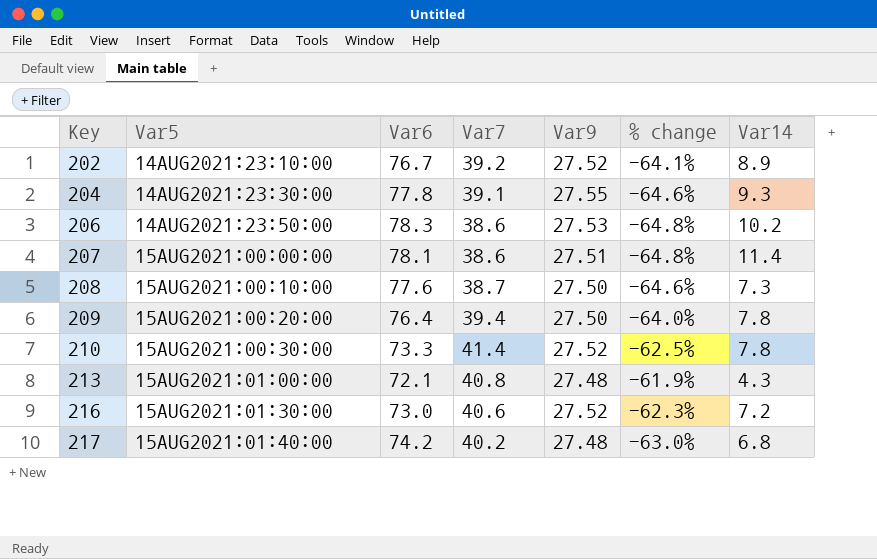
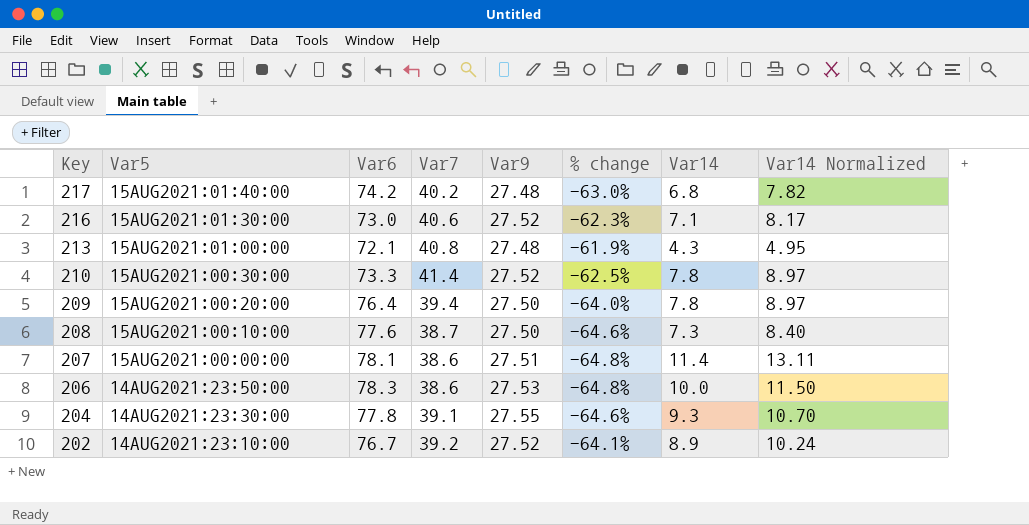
row order: Key ascending -> Key descending
column Var14 Normalized | formula: none -> [Var14] * 1.15
216 | Var14: 7.2 -> 7.1
206 | Var14: 10.2 -> 10.0

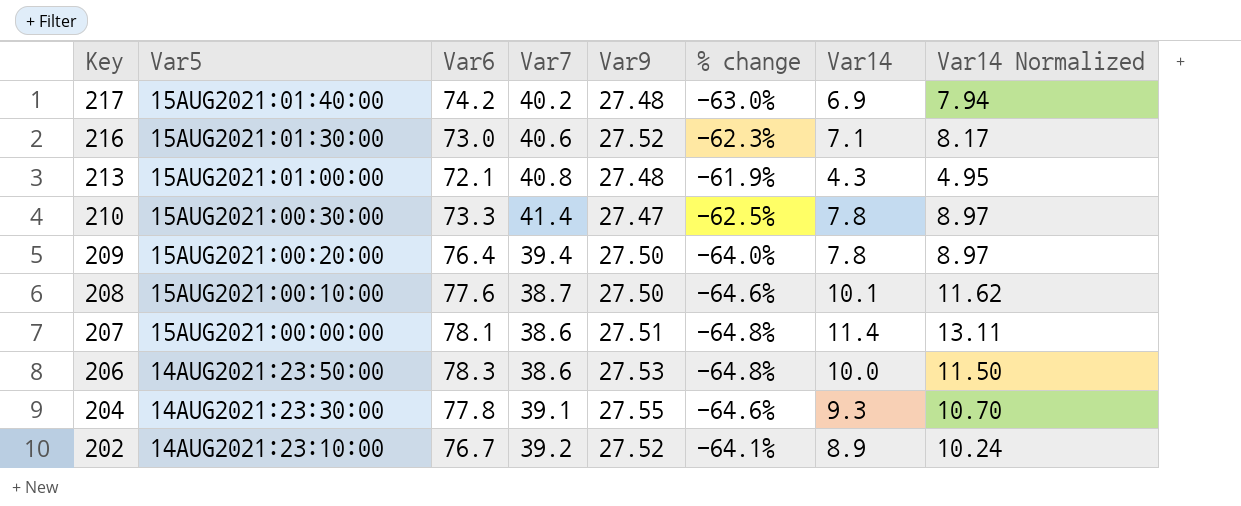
217 | Var14: 6.8 -> 6.9
217 | Var14 Normalized: 7.82 -> 7.94
210 | Var9: 27.52 -> 27.47
208 | Var14: 7.3 -> 10.1
208 | Var14 Normalized: 8.40 -> 11.62

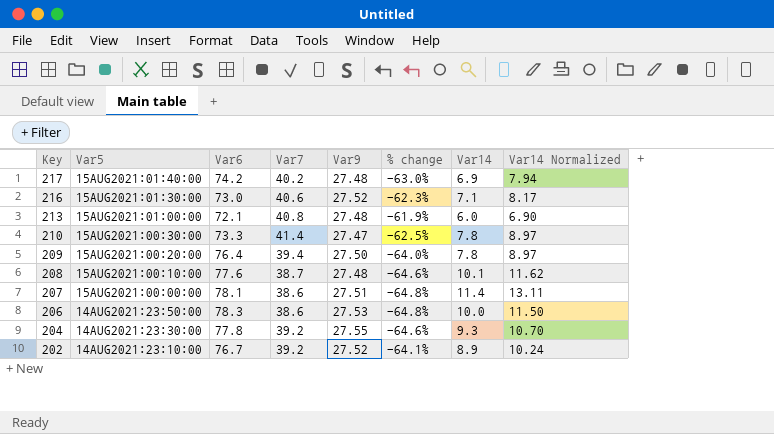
213 | Var14: 4.3 -> 6.0
213 | Var14 Normalized: 4.95 -> 6.90
208 | Var9: 27.50 -> 27.48
204 | Var7: 39.1 -> 39.2

